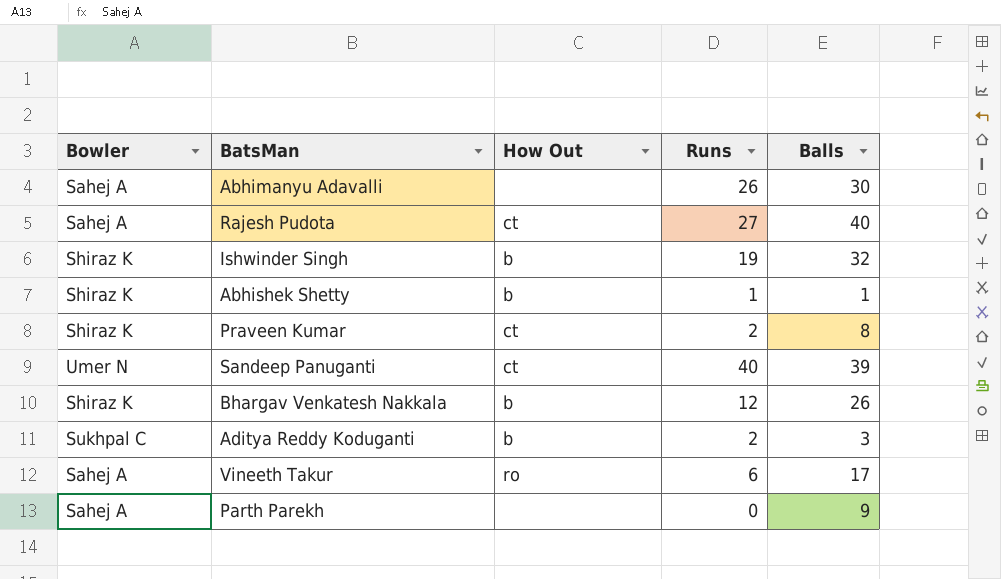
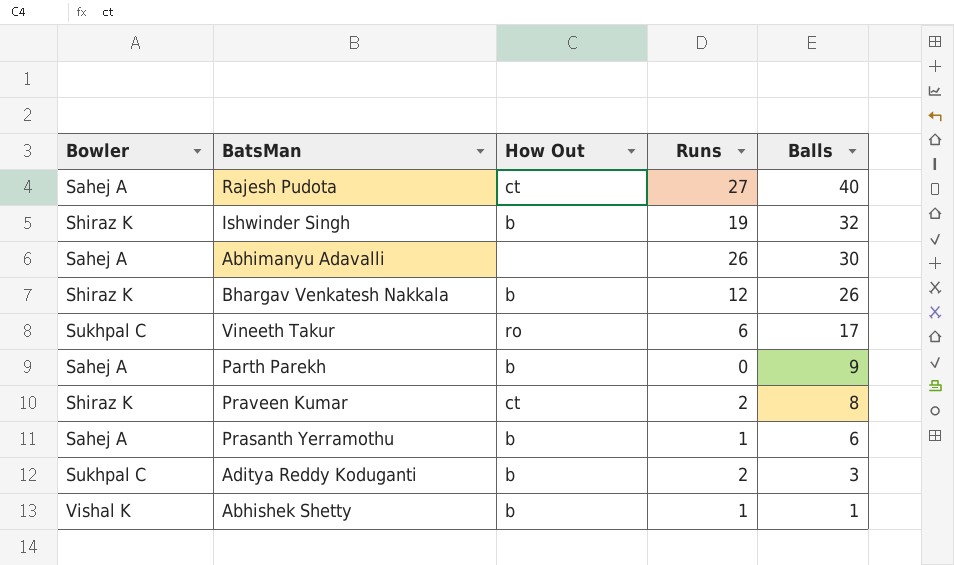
row order: none -> Balls descending
row Sandeep Panuganti: Umer N | ct | 40 | 39 -> none
Vineeth Takur | Bowler: Sahej A -> Sukhpal C
Parth Parekh | How Out: none -> b
row Prasanth Yerramothu: none -> Sahej A | b | 1 | 6
Abhishek Shetty | Bowler: Shiraz K -> Vishal K

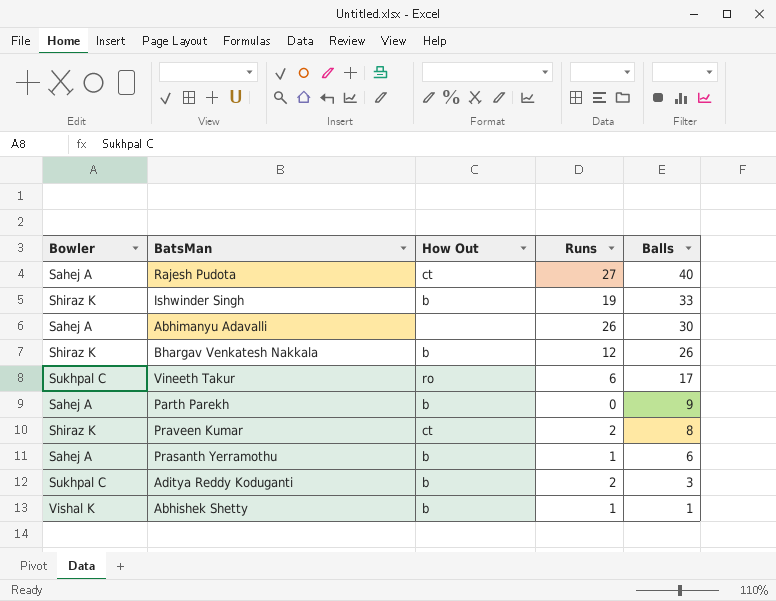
Ishwinder Singh | Balls: 32 -> 33

